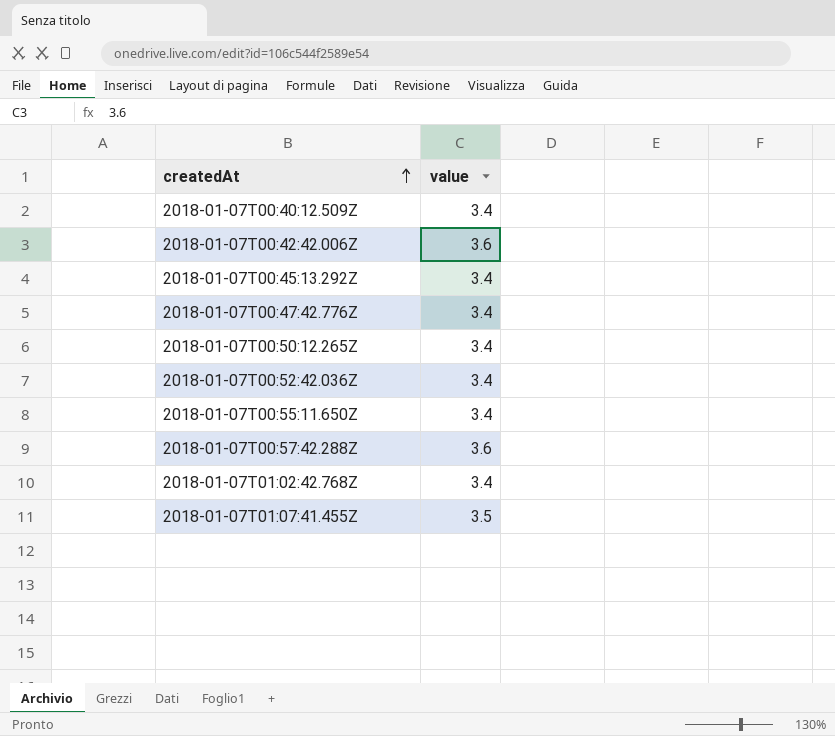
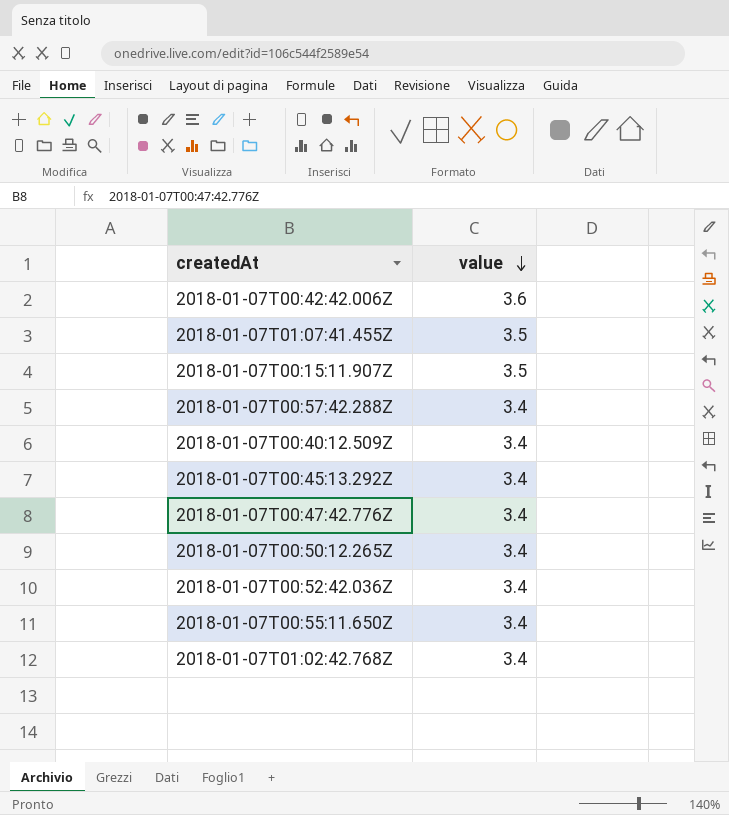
row order: createdAt ascending -> value descending
row 2018-01-07T00:15:11.907Z: none -> 3.5
2018-01-07T00:57:42.288Z | value: 3.6 -> 3.4

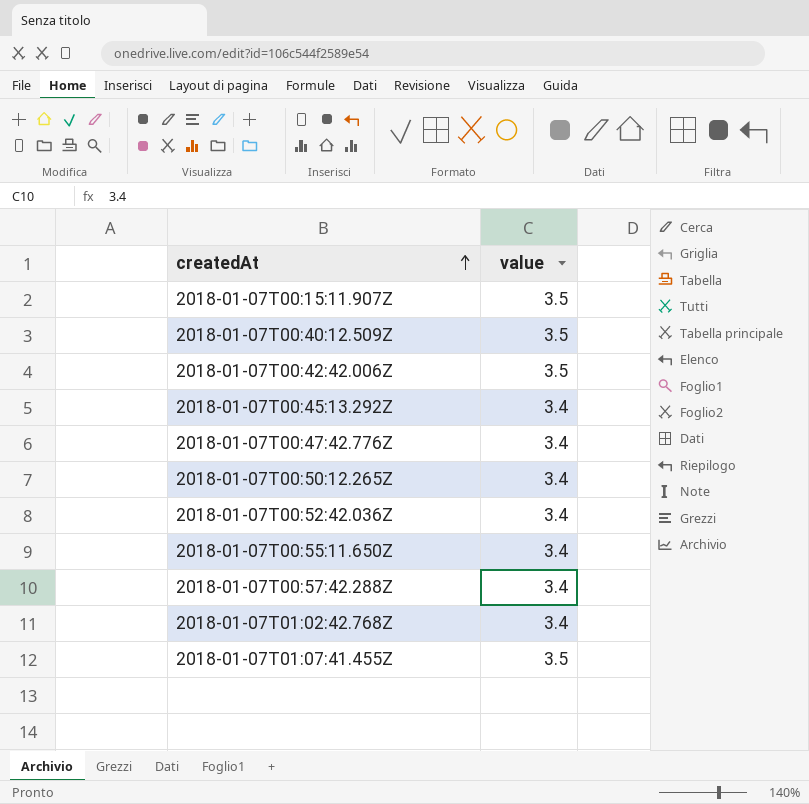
row order: value descending -> createdAt ascending
2018-01-07T00:40:12.509Z | value: 3.4 -> 3.5
2018-01-07T00:42:42.006Z | value: 3.6 -> 3.5

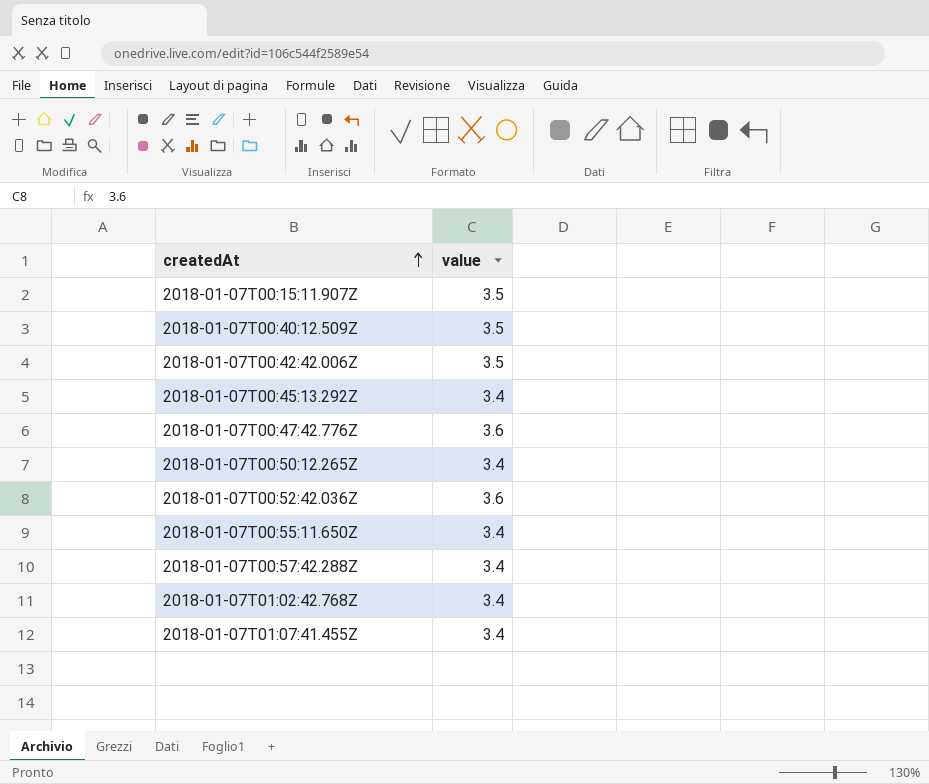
2018-01-07T00:47:42.776Z | value: 3.4 -> 3.6
2018-01-07T00:52:42.036Z | value: 3.4 -> 3.6
2018-01-07T01:07:41.455Z | value: 3.5 -> 3.4

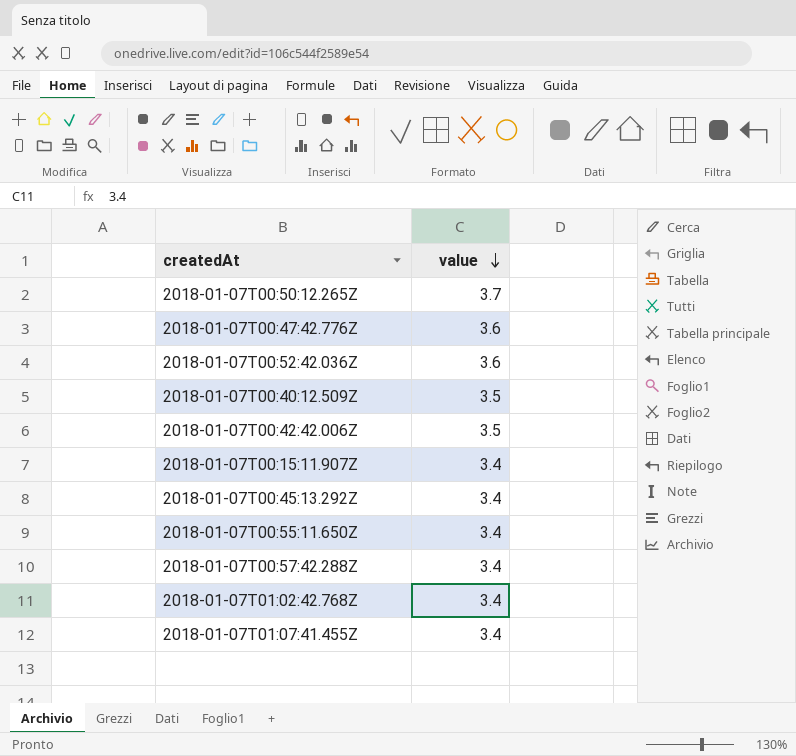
row order: createdAt ascending -> value descending
2018-01-07T00:50:12.265Z | value: 3.4 -> 3.7
2018-01-07T00:15:11.907Z | value: 3.5 -> 3.4

